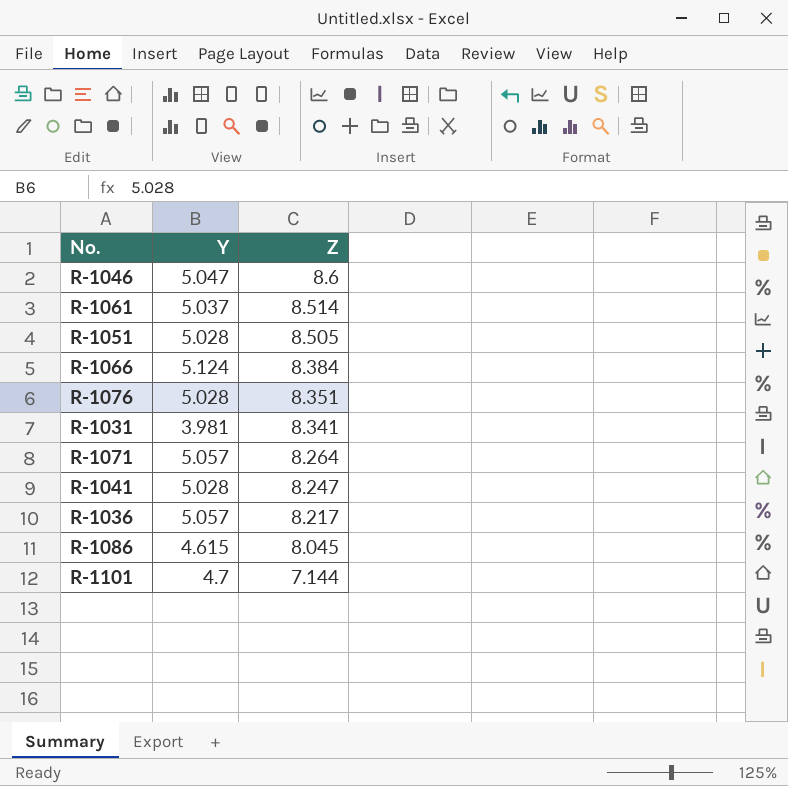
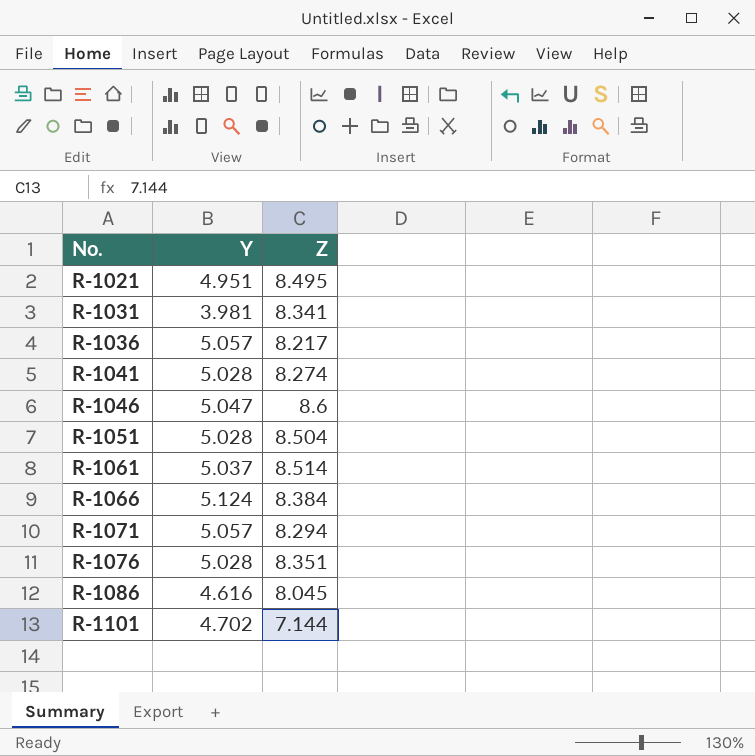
row order: Z descending -> No. ascending
row R-1021: none -> 4.951 | 8.495
R-1041 | Z: 8.247 -> 8.274
R-1051 | Z: 8.505 -> 8.504
R-1071 | Z: 8.264 -> 8.294
R-1086 | Y: 4.615 -> 4.616
R-1101 | Y: 4.7 -> 4.702

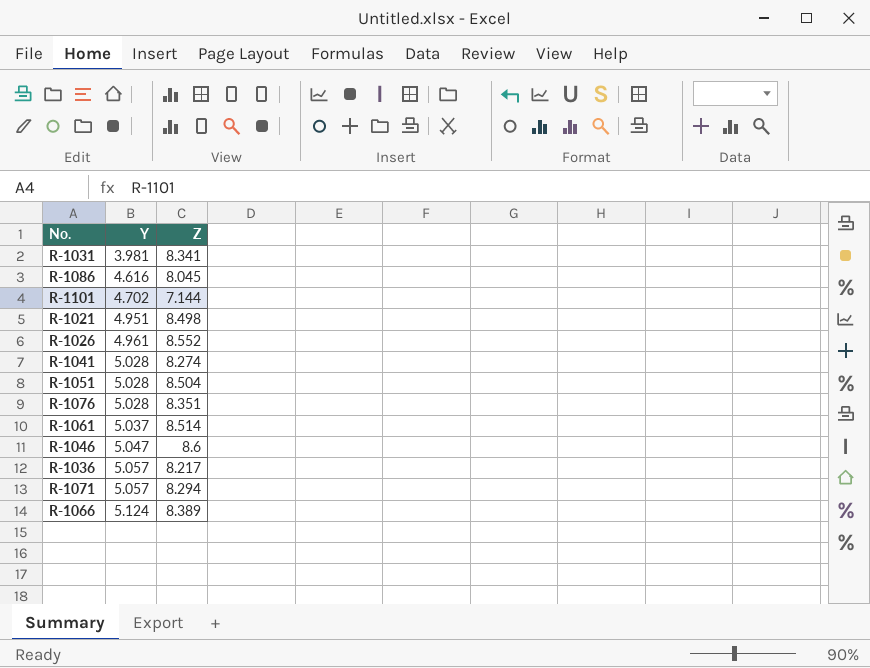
row order: No. ascending -> Y ascending
R-1021 | Z: 8.495 -> 8.498
row R-1026: none -> 4.961 | 8.552
R-1066 | Z: 8.384 -> 8.389

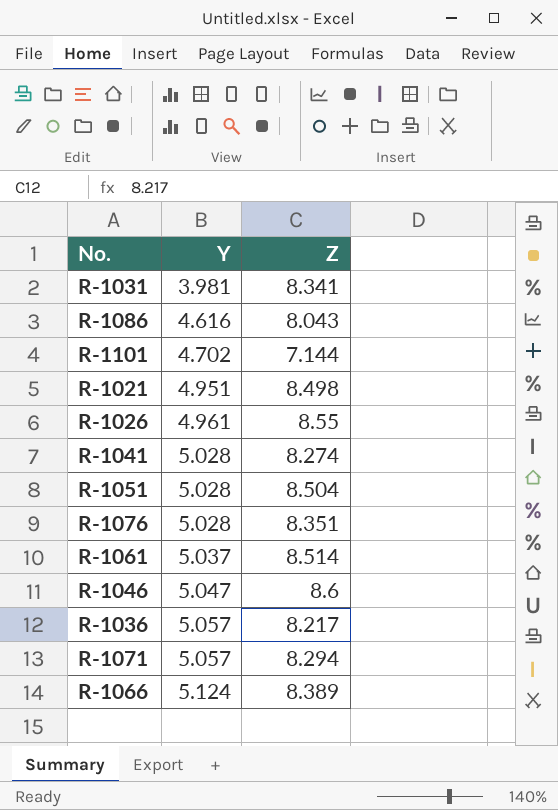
R-1086 | Z: 8.045 -> 8.043
R-1026 | Z: 8.552 -> 8.55

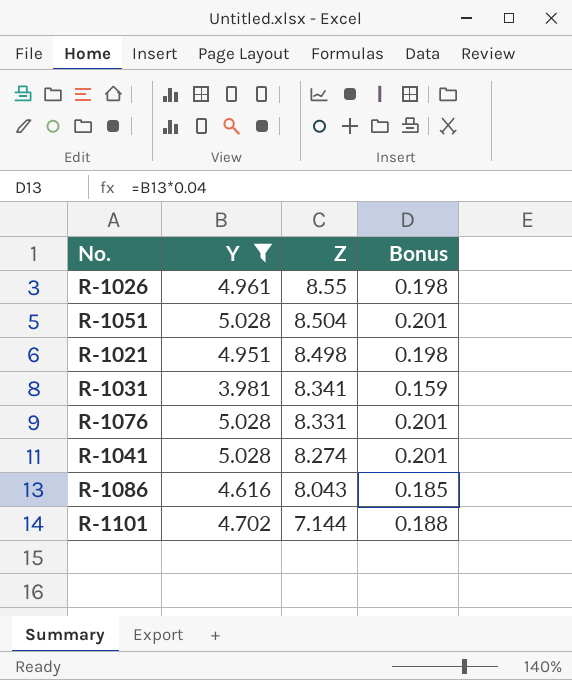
filter: none -> Y <= 5.028
row order: Y ascending -> Z descending
column Bonus | formula: none -> [Y] * 0.04
R-1076 | Z: 8.351 -> 8.331

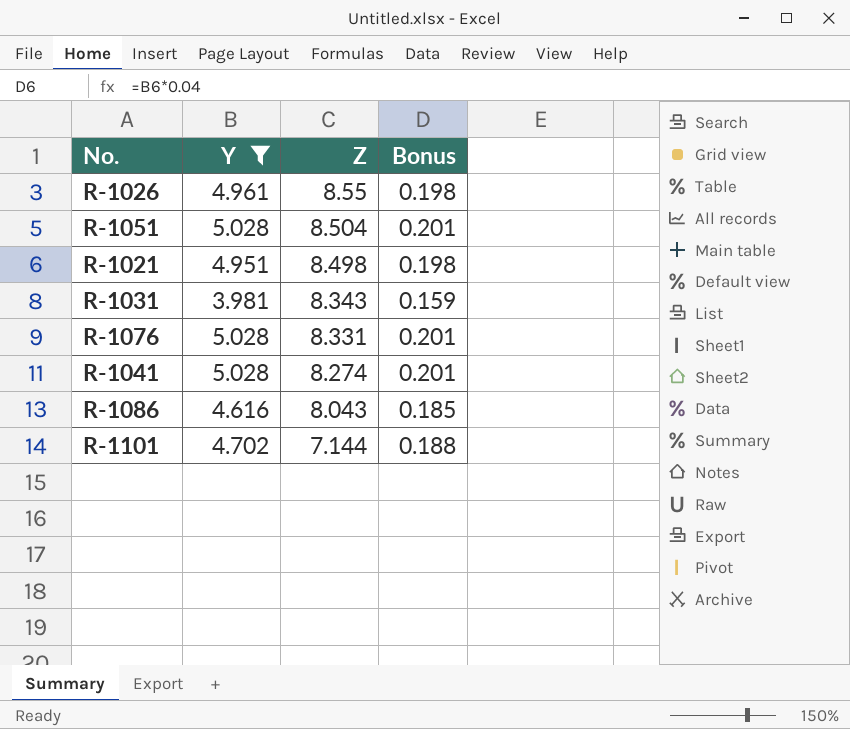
R-1031 | Z: 8.341 -> 8.343

